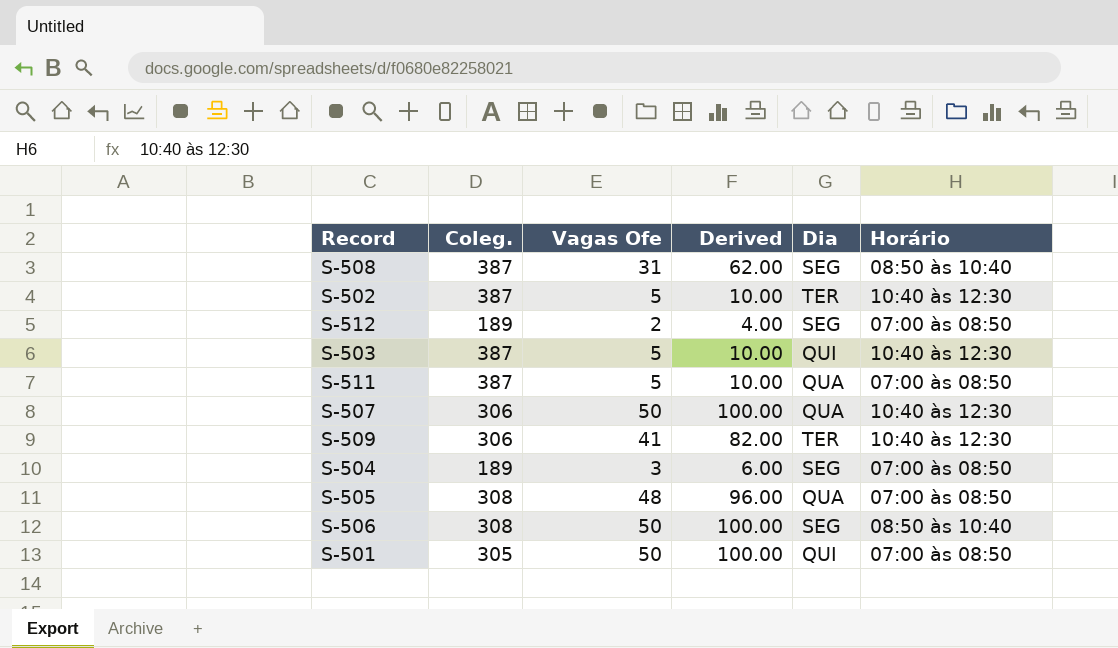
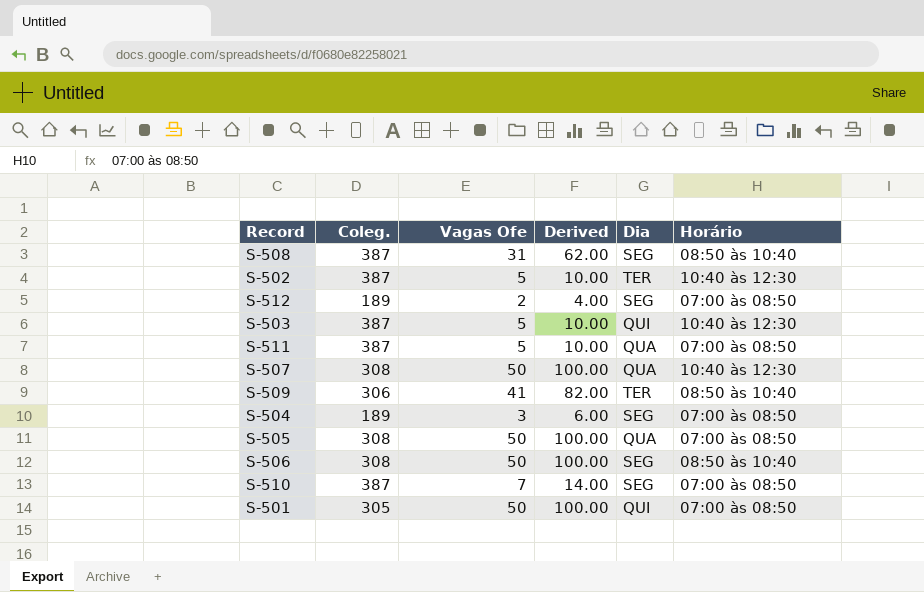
S-507 | Coleg.: 306 -> 308
S-509 | Horário: 10:40 às 12:30 -> 08:50 às 10:40
S-505 | Vagas Ofe: 48 -> 50
S-505 | Derived: 96.00 -> 100.00
row S-510: none -> 387 | 7 | 14.00 | SEG | 07:00 às 08:50

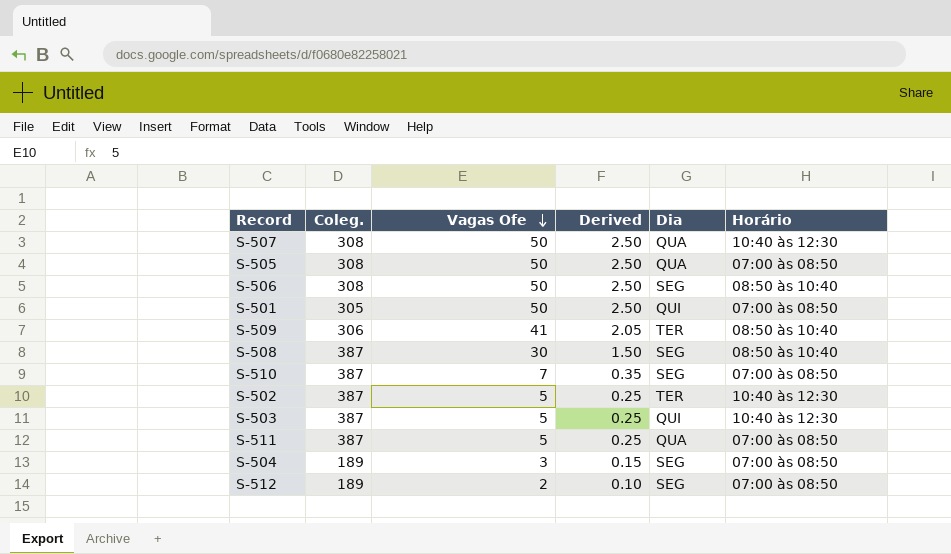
row order: none -> Vagas Ofe descending
column Derived | formula: [Vagas Ofe] * 2 -> [Vagas Ofe] * 0.05
S-508 | Vagas Ofe: 31 -> 30

